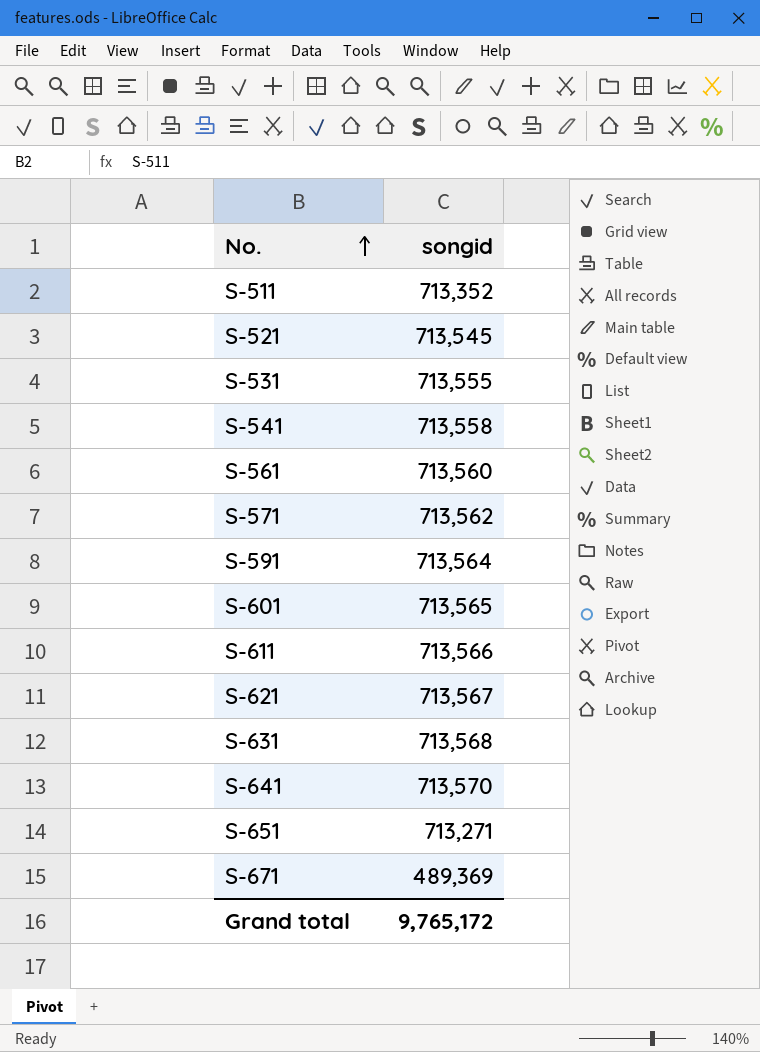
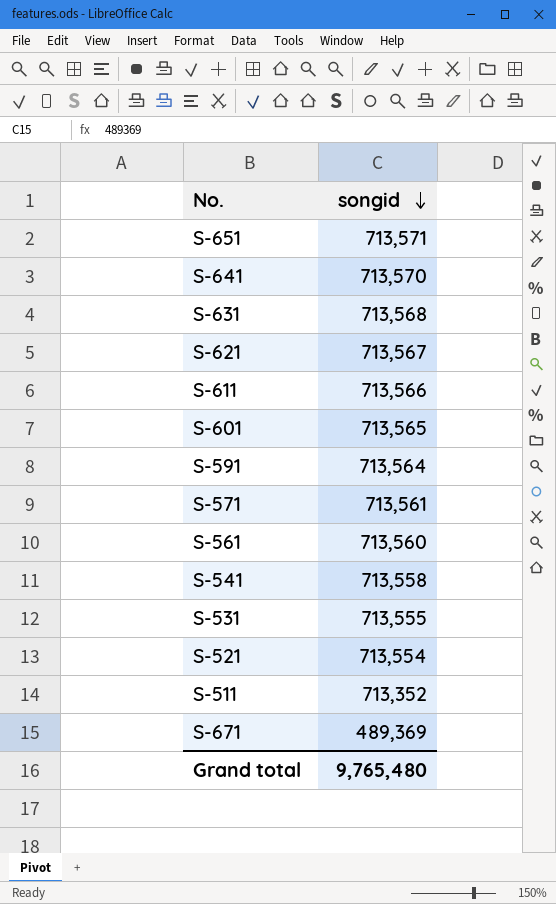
row order: No. ascending -> songid descending
S-651 | songid: 713,271 -> 713,571
S-571 | songid: 713,562 -> 713,561
S-521 | songid: 713,545 -> 713,554
Grand total | songid: 9,765,172 -> 9,765,480

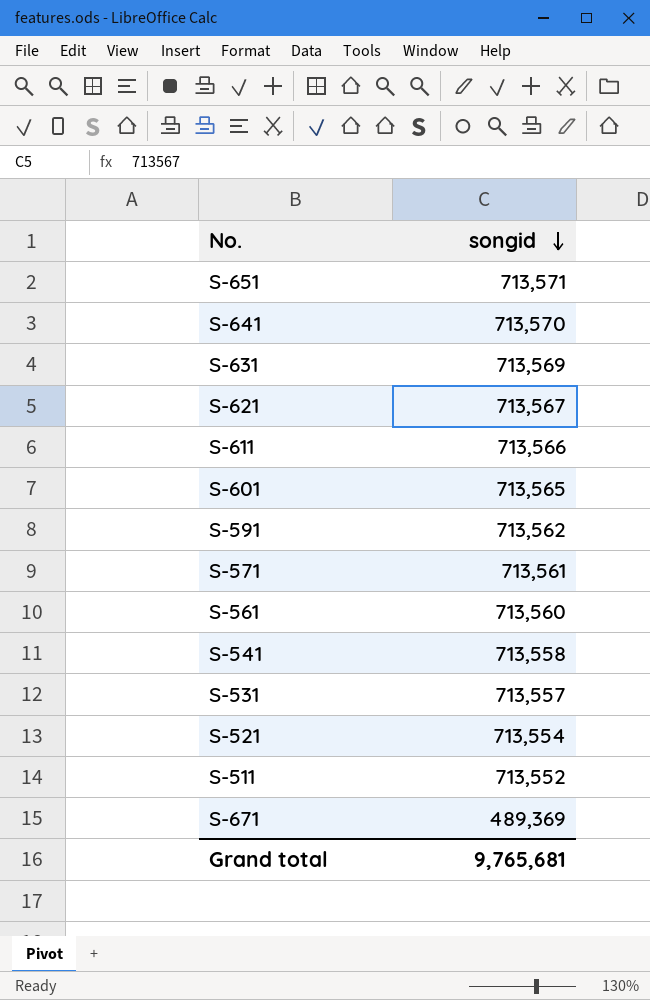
S-631 | songid: 713,568 -> 713,569
S-591 | songid: 713,564 -> 713,562
S-531 | songid: 713,555 -> 713,557
S-511 | songid: 713,352 -> 713,552
Grand total | songid: 9,765,480 -> 9,765,681

